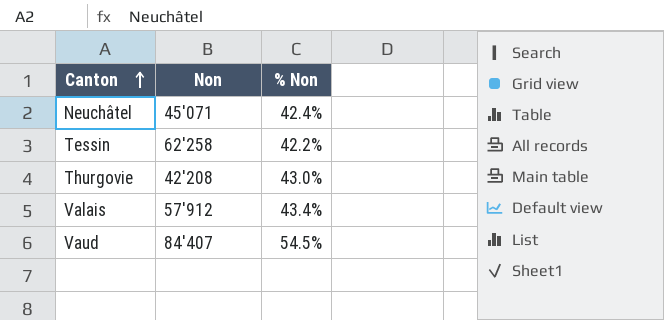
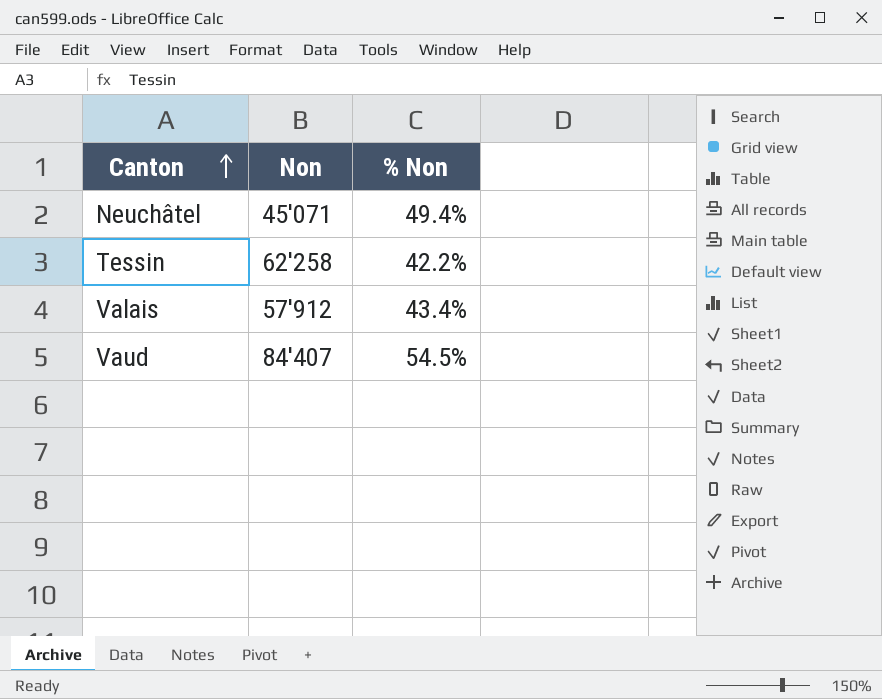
row Thurgovie: 42'208 | 43.0% -> none
Neuchâtel | % Non: 42.4% -> 49.4%

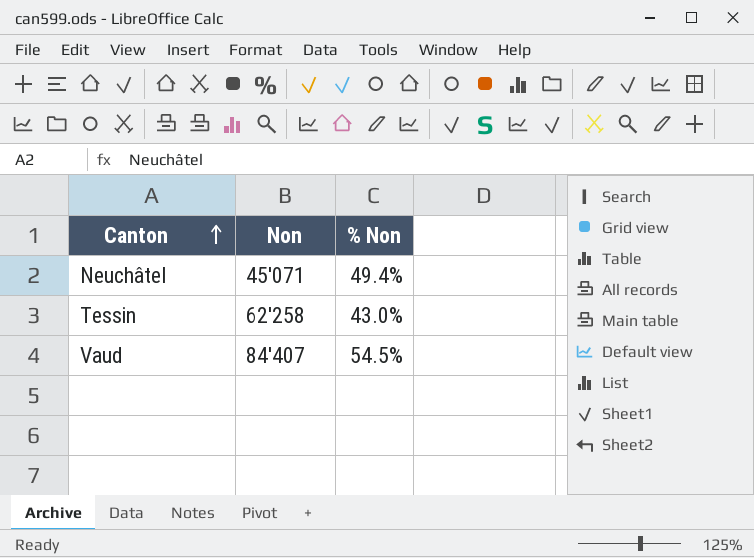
row Valais: 57'912 | 43.4% -> none
Tessin | % Non: 42.2% -> 43.0%

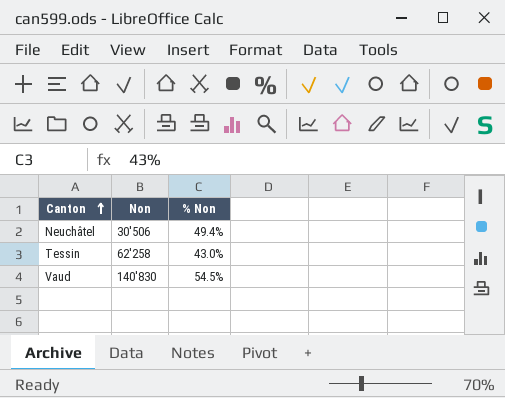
Neuchâtel | Non: 45'071 -> 30'506
Vaud | Non: 84'407 -> 140'830

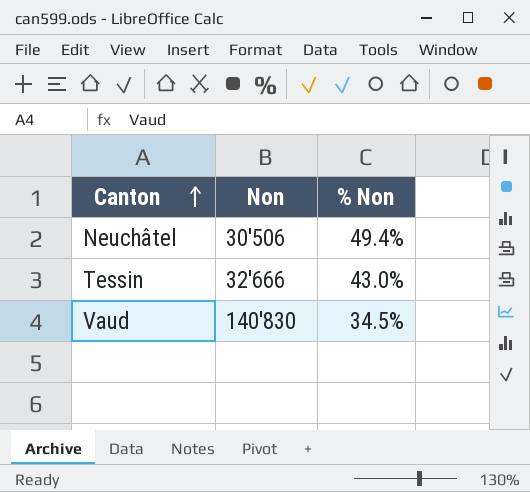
Tessin | Non: 62'258 -> 32'666
Vaud | % Non: 54.5% -> 34.5%

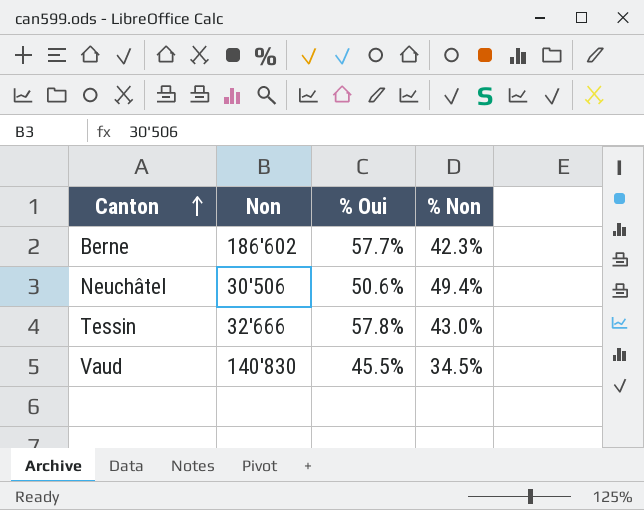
column % Oui | position: none -> 3
row Berne: none -> 186'602 | 57.7% | 42.3%

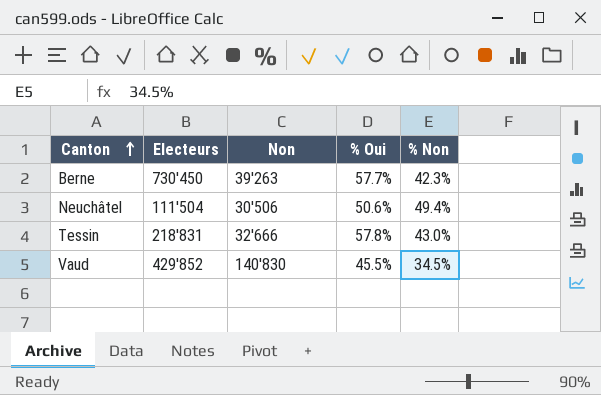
column Electeurs | position: none -> 2
Berne | Non: 186'602 -> 39'263

